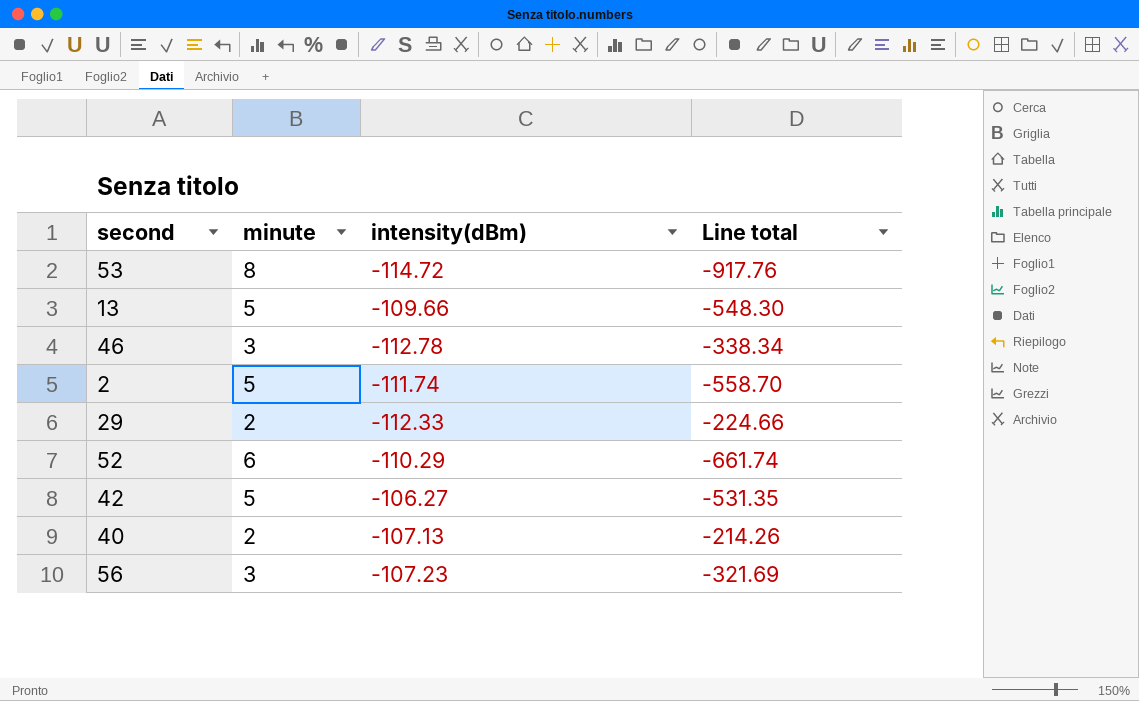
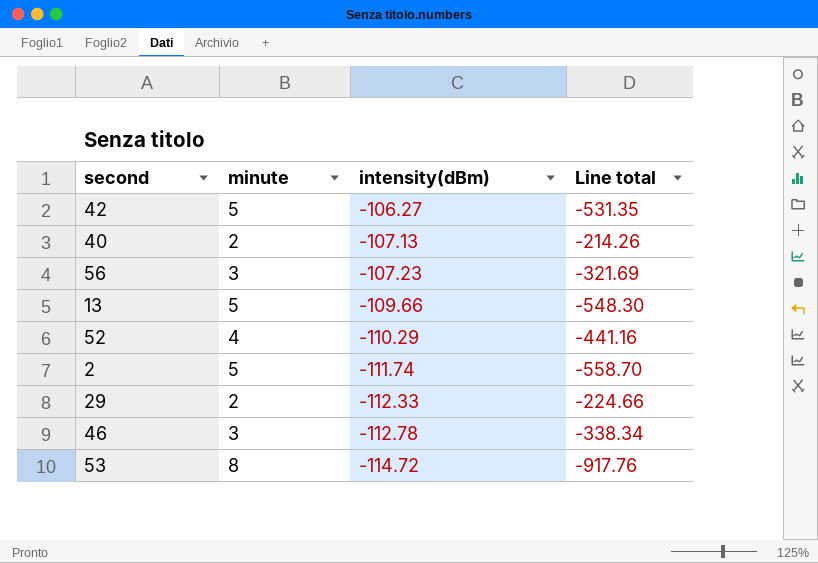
row order: none -> intensity(dBm) descending
52 | minute: 6 -> 4
52 | Line total: -661.74 -> -441.16

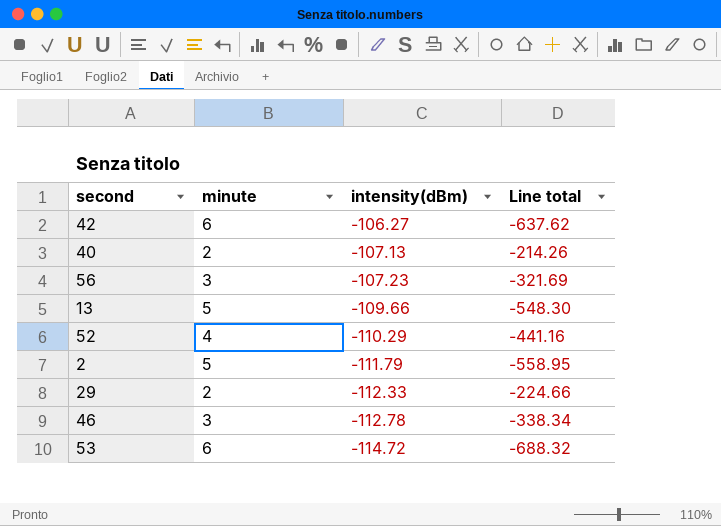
42 | minute: 5 -> 6
42 | Line total: -531.35 -> -637.62
2 | intensity(dBm): -111.74 -> -111.79
2 | Line total: -558.70 -> -558.95
53 | minute: 8 -> 6
53 | Line total: -917.76 -> -688.32

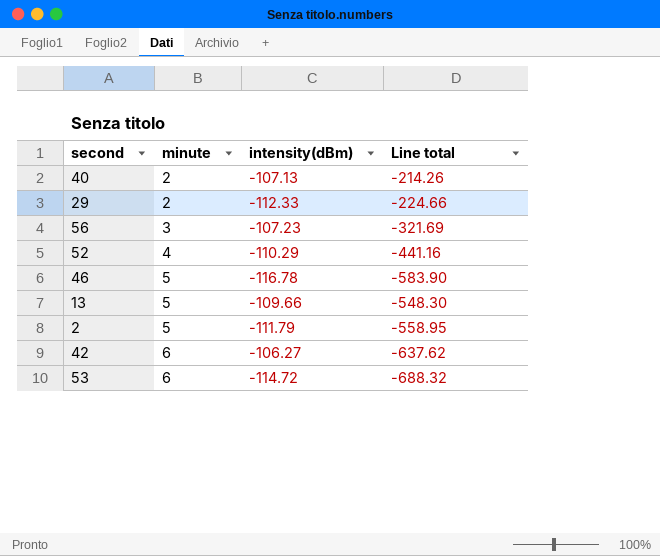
row order: intensity(dBm) descending -> minute ascending
46 | minute: 3 -> 5
46 | intensity(dBm): -112.78 -> -116.78
46 | Line total: -338.34 -> -583.90

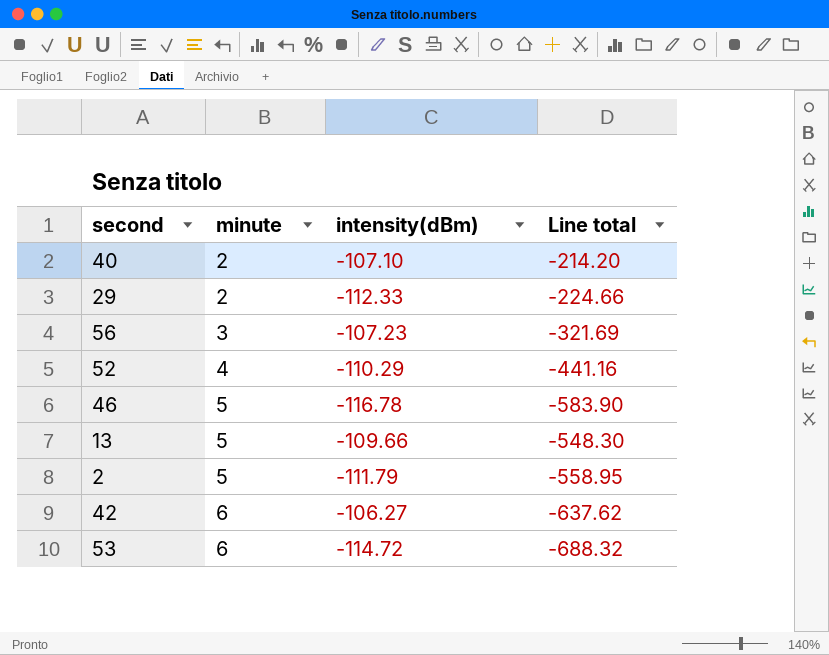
40 | intensity(dBm): -107.13 -> -107.10
40 | Line total: -214.26 -> -214.20

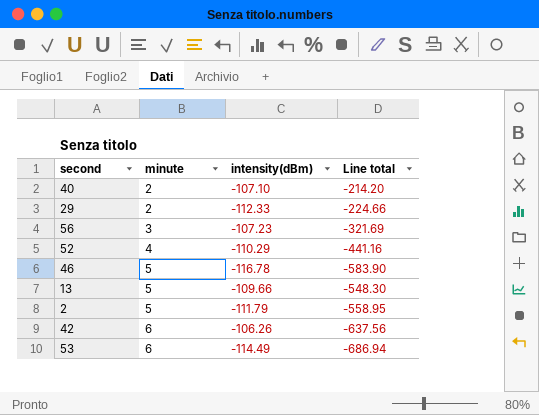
42 | intensity(dBm): -106.27 -> -106.26
42 | Line total: -637.62 -> -637.56
53 | intensity(dBm): -114.72 -> -114.49
53 | Line total: -688.32 -> -686.94

